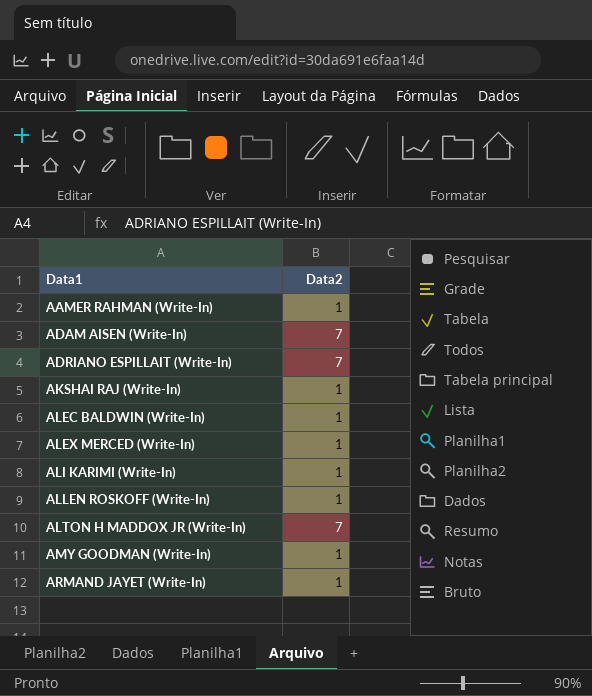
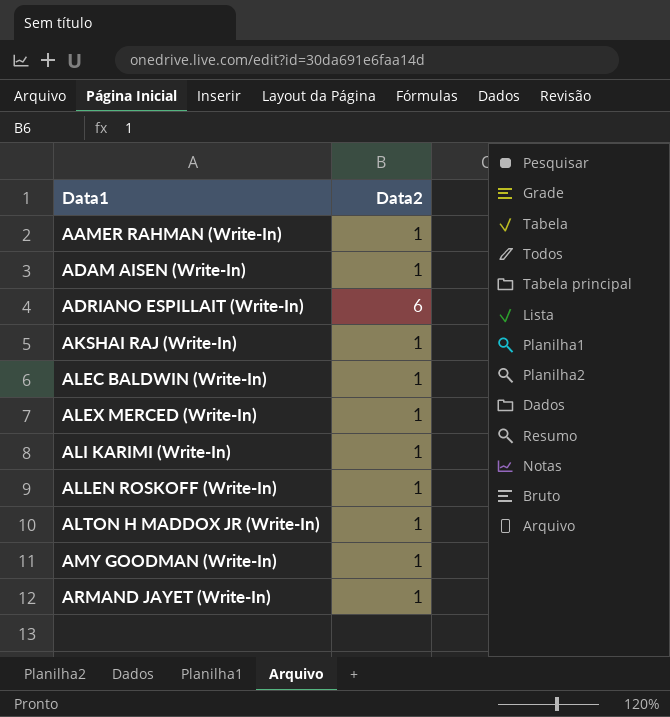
ADAM AISEN (Write-In) | Data2: 7 -> 1
ADRIANO ESPILLAIT (Write-In) | Data2: 7 -> 6
ALTON H MADDOX JR (Write-In) | Data2: 7 -> 1

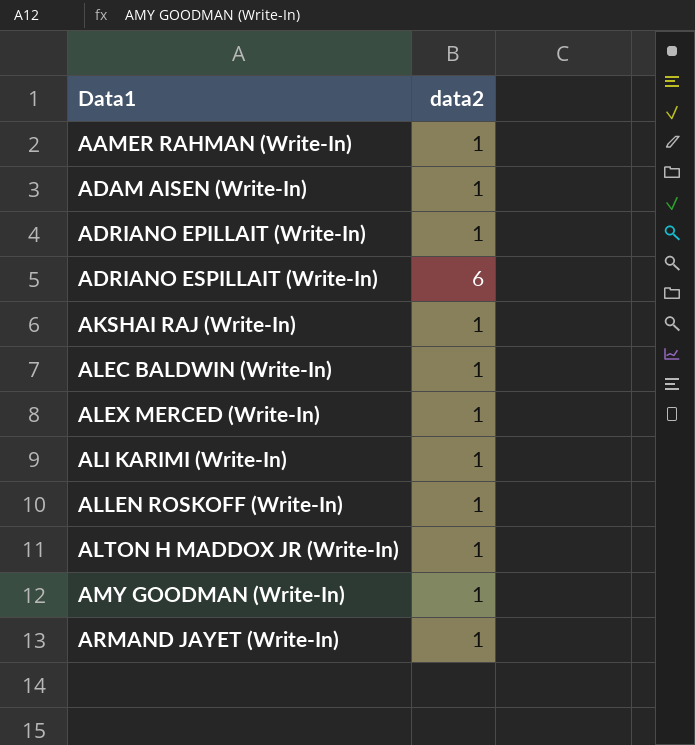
column name: Data2 -> data2
row ADRIANO EPILLAIT (Write-In): none -> 1

